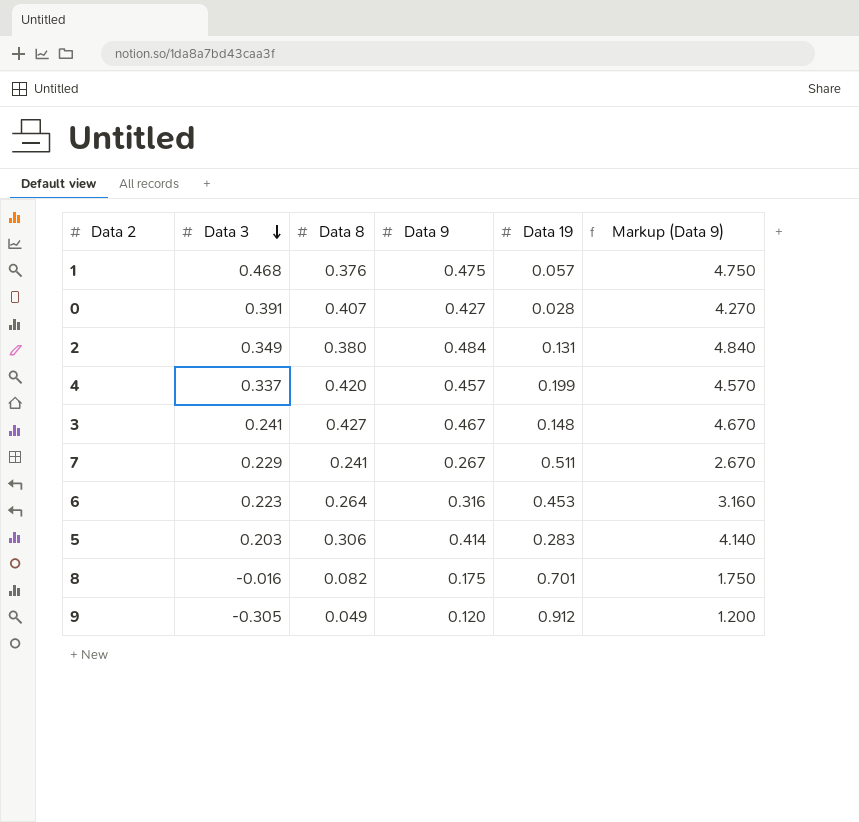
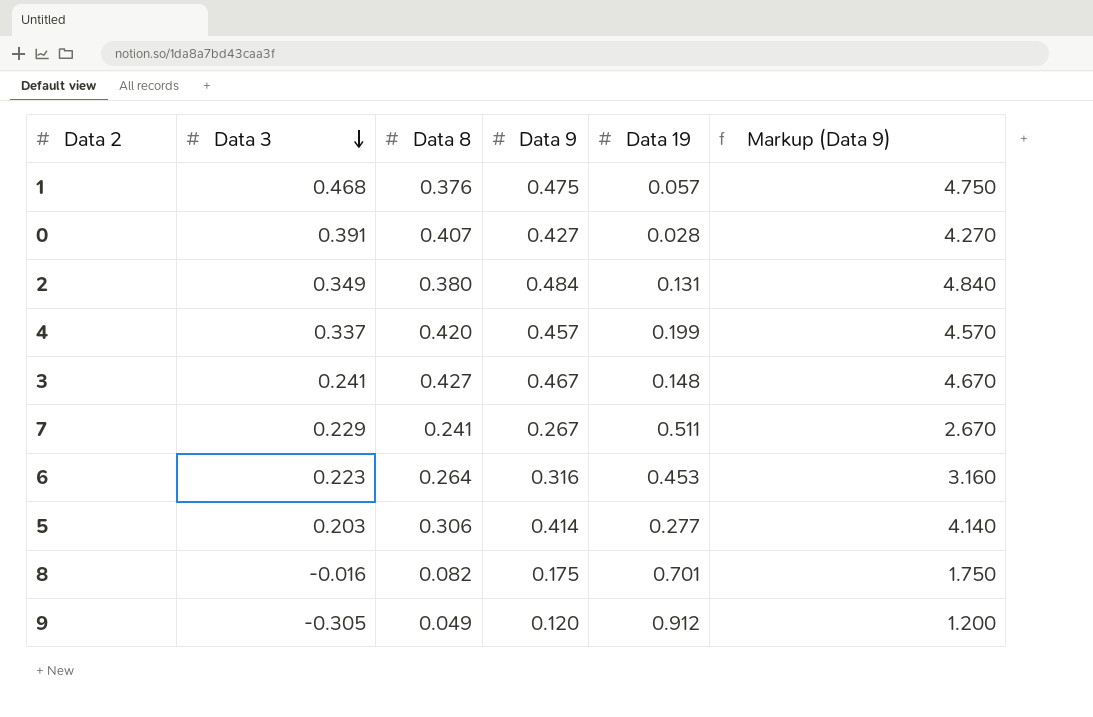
5 | Data 19: 0.283 -> 0.277

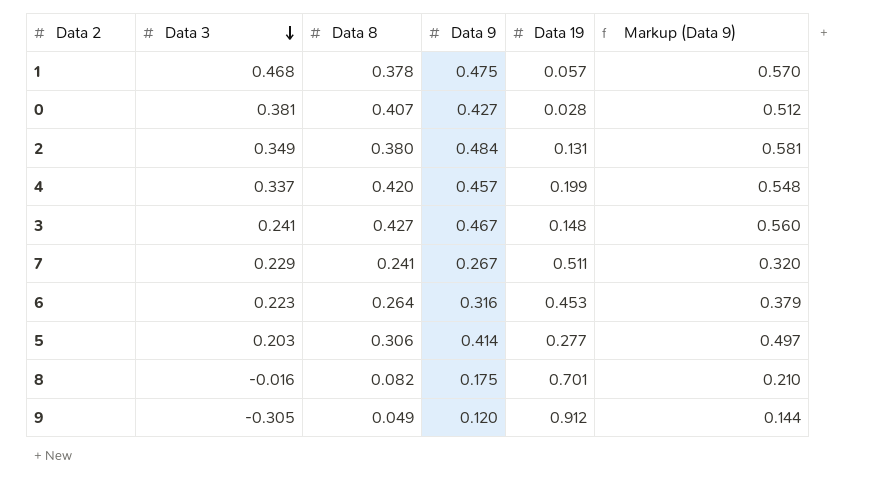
column Markup (Data 9) | formula: [Data 9] * 10 -> [Data 9] * 1.2
1 | Data 8: 0.376 -> 0.378
0 | Data 3: 0.391 -> 0.381

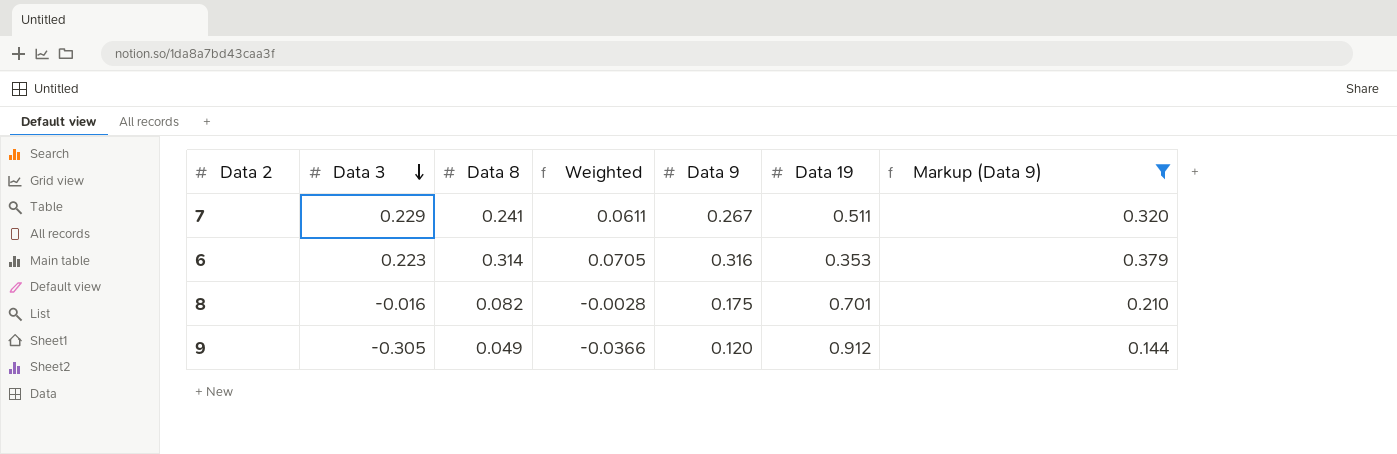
filter: none -> Markup (Data 9) <= 0.379
column Weighted | formula: none -> [Data 3] * [Data 9]
6 | Data 8: 0.264 -> 0.314
6 | Data 19: 0.453 -> 0.353

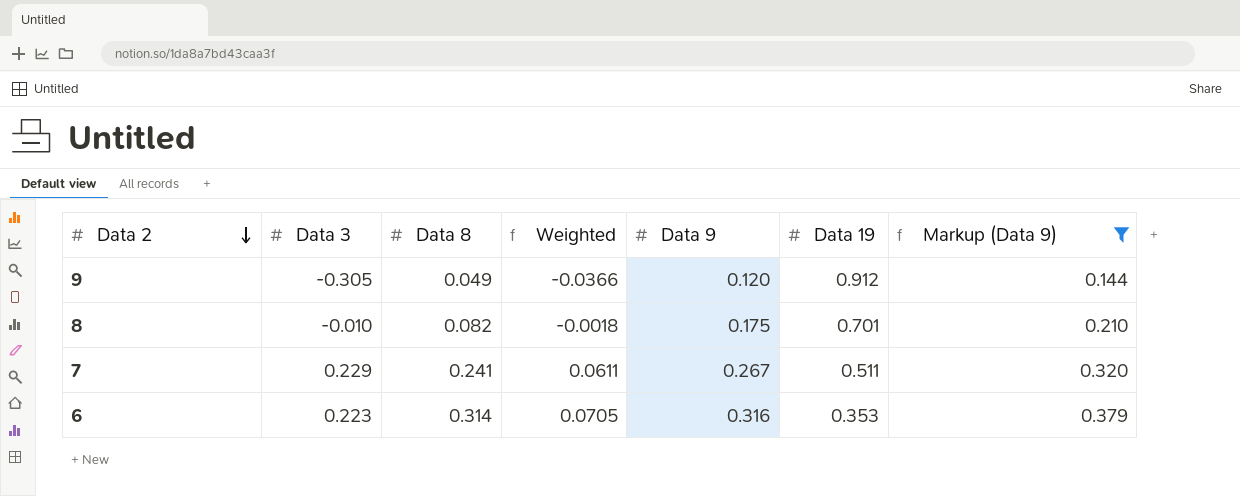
row order: Data 3 descending -> Data 2 descending
8 | Data 3: -0.016 -> -0.010
8 | Weighted: -0.0028 -> -0.0018

